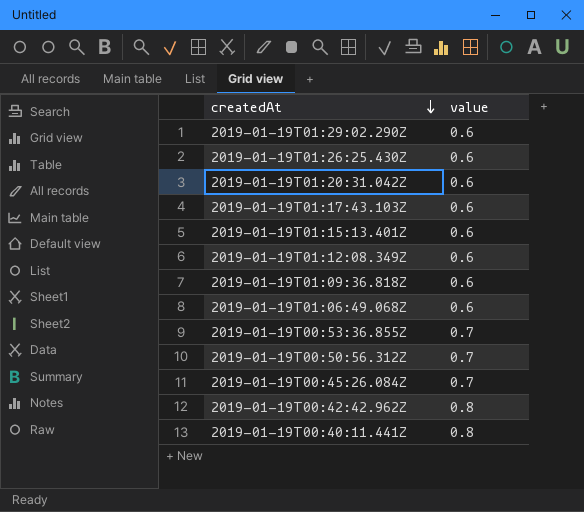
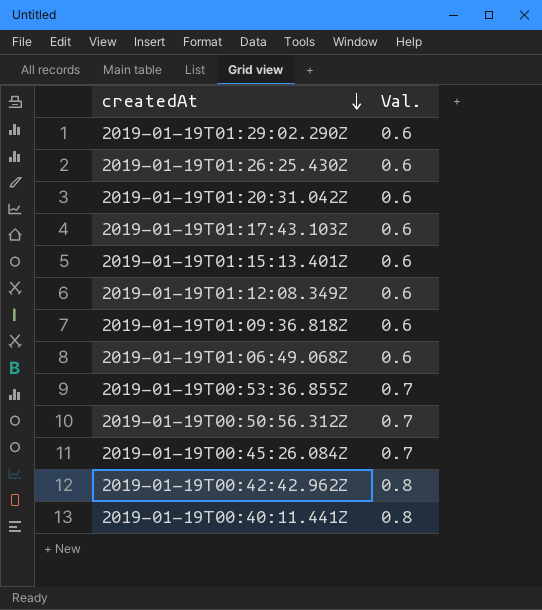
column name: value -> Val.

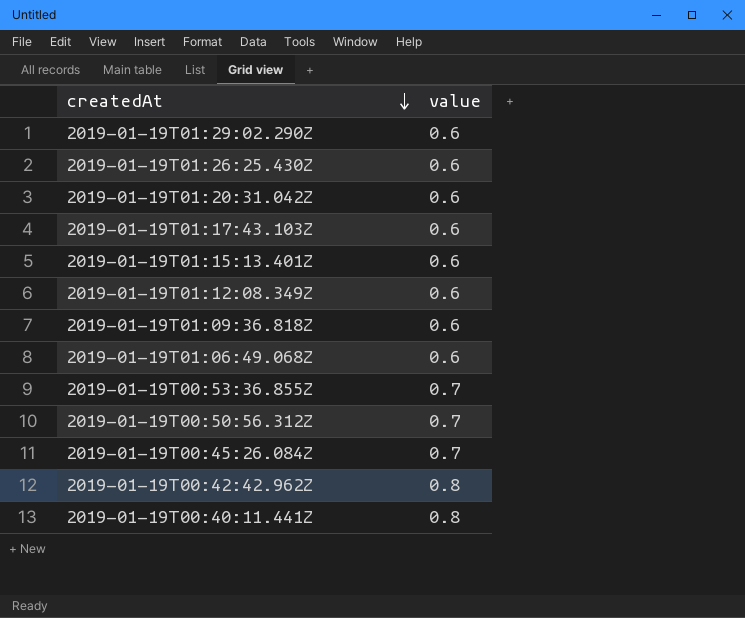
column name: Val. -> value

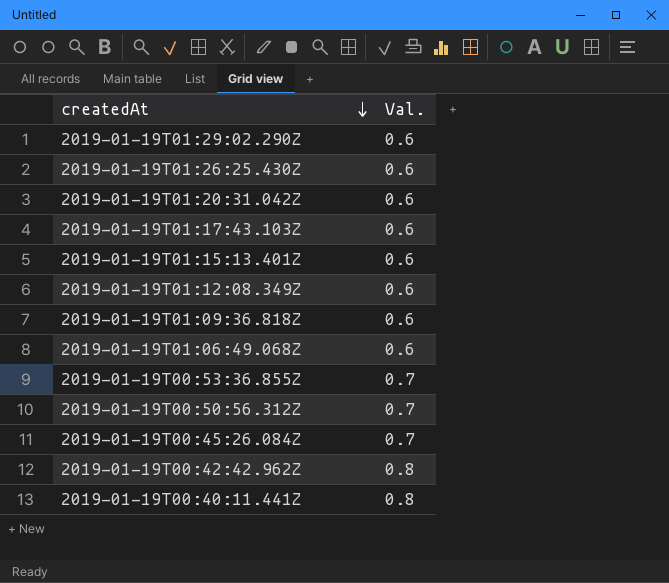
column name: value -> Val.

